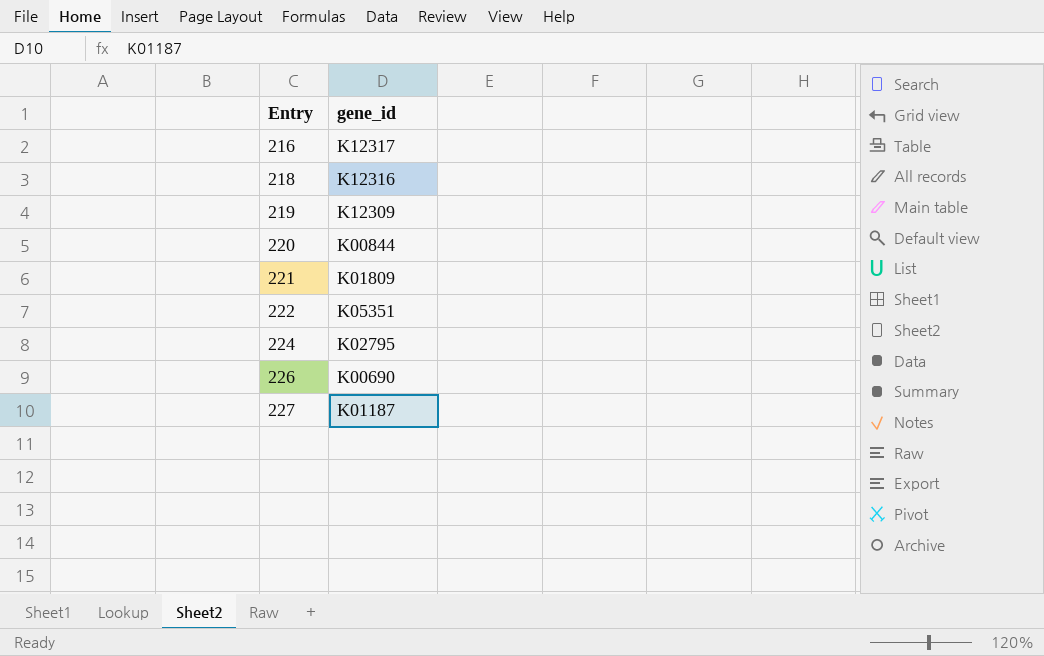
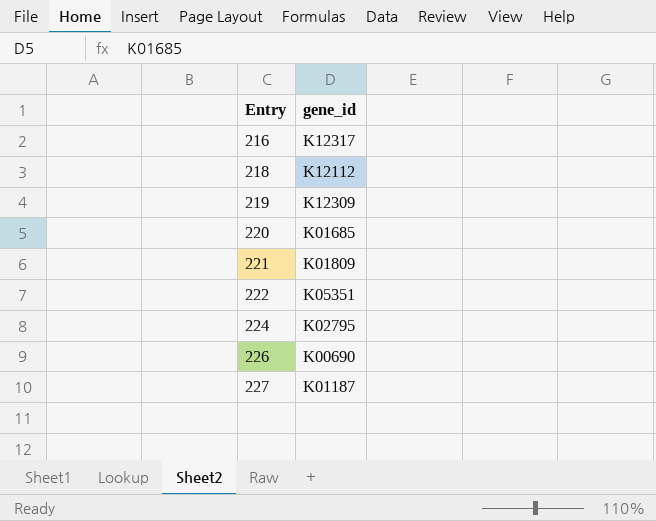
218 | gene_id: K12316 -> K12112
220 | gene_id: K00844 -> K01685

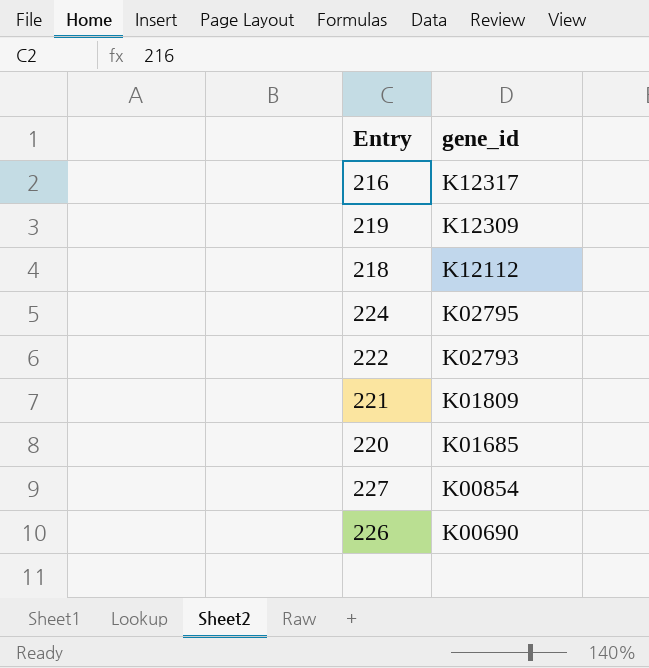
row order: Entry ascending -> gene_id descending
222 | gene_id: K05351 -> K02793
227 | gene_id: K01187 -> K00854

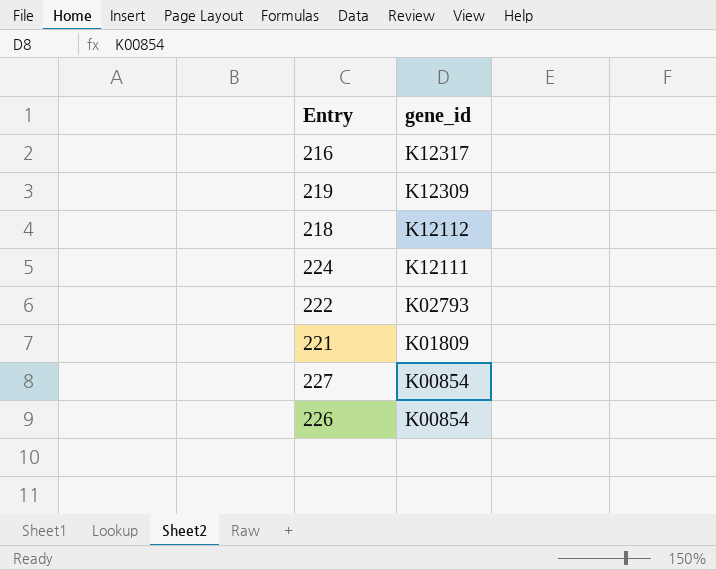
row 220: K01685 -> none
224 | gene_id: K02795 -> K12111
226 | gene_id: K00690 -> K00854

